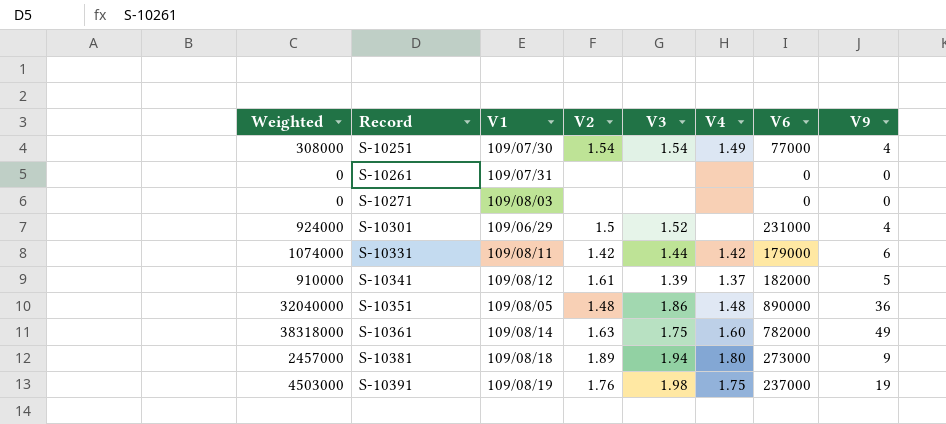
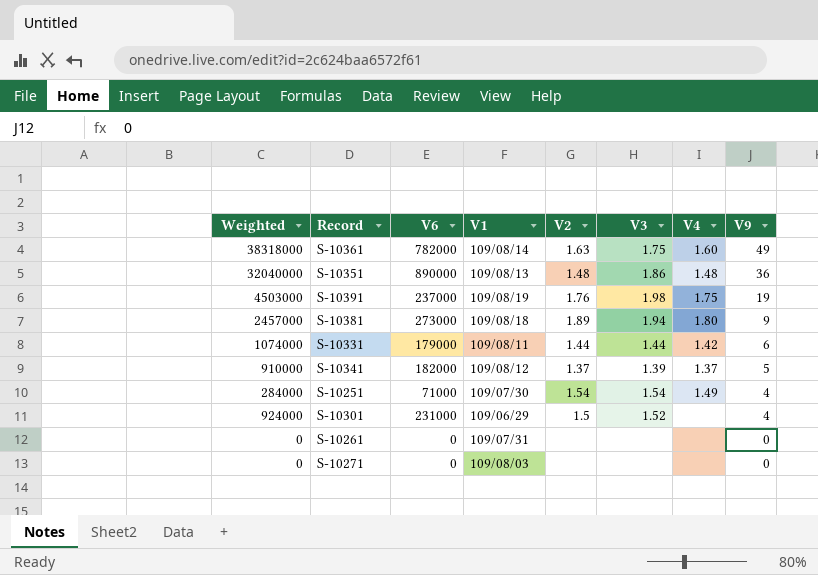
row order: Record ascending -> V9 descending
column V6 | position: 7 -> 3
S-10351 | V1: 109/08/05 -> 109/08/13
S-10331 | V2: 1.42 -> 1.44
S-10341 | V2: 1.61 -> 1.37
S-10251 | Weighted: 308000 -> 284000
S-10251 | V6: 77000 -> 71000

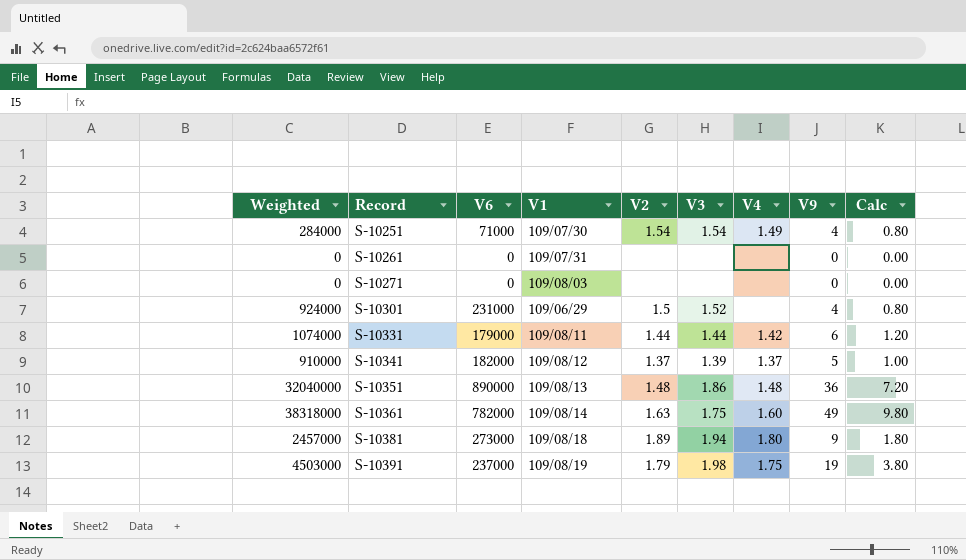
row order: V9 descending -> Record ascending
column Calc | formula: none -> [V9] * 0.2
S-10391 | V2: 1.76 -> 1.79

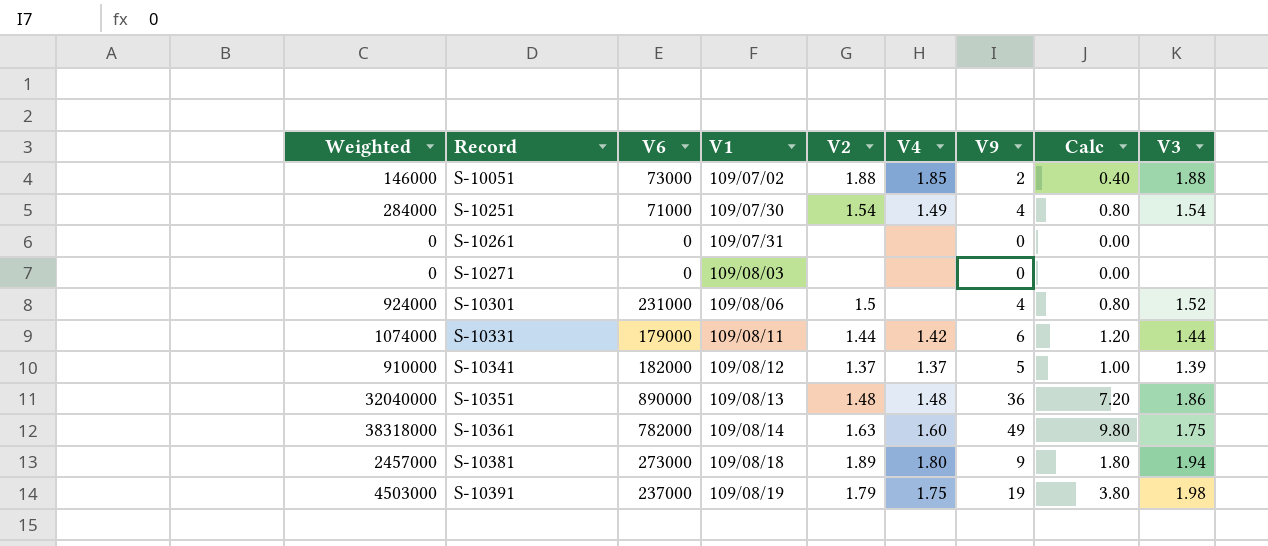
column V3 | position: 6 -> 9
row S-10051: none -> 146000 | 73000 | 109/07/02 | 1.88 | 1.85 | 2 | 0.40 | 1.88
S-10301 | V1: 109/06/29 -> 109/08/06

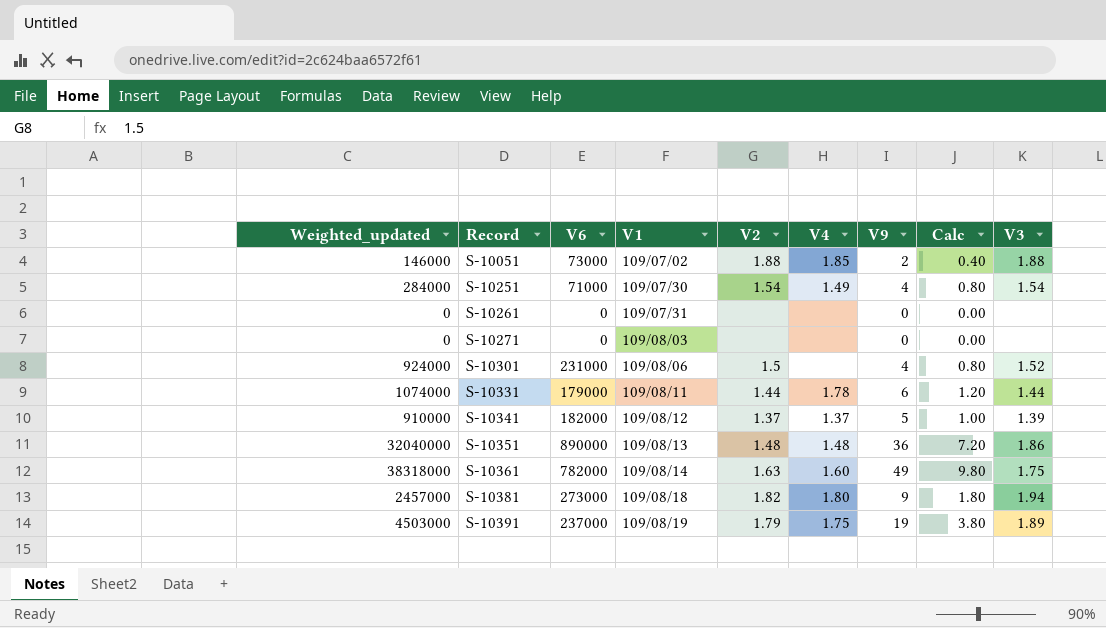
column name: Weighted -> Weighted_updated
S-10331 | V4: 1.42 -> 1.78
S-10381 | V2: 1.89 -> 1.82
S-10391 | V3: 1.98 -> 1.89

